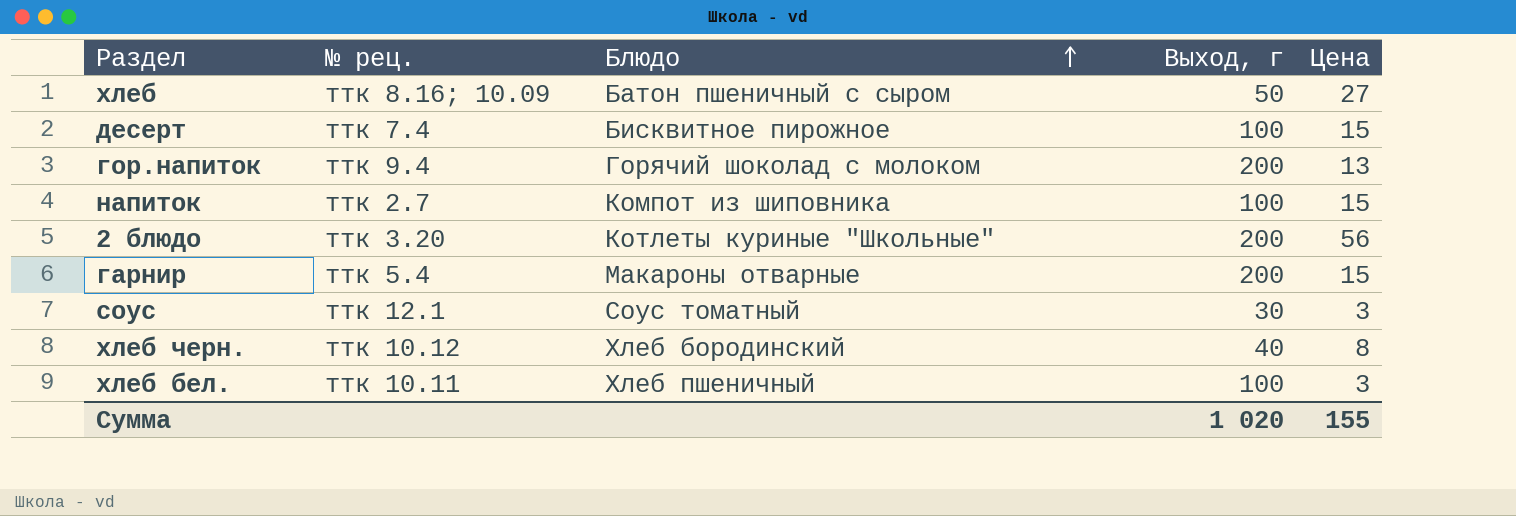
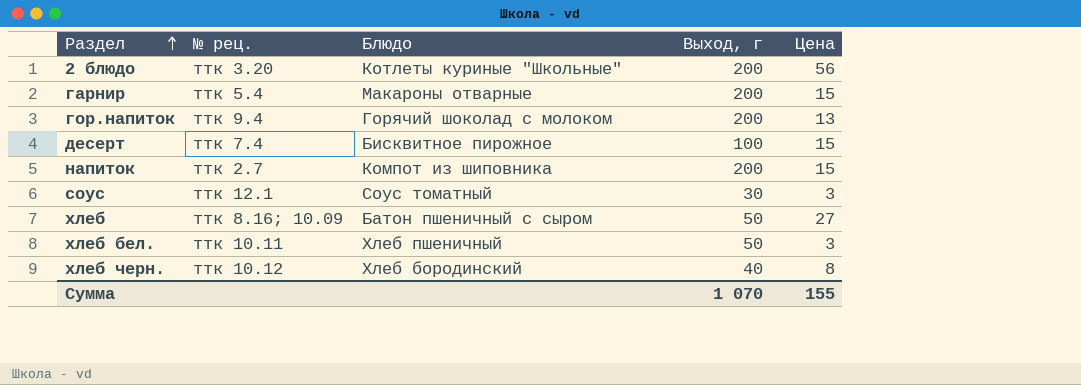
row order: Блюдо ascending -> Раздел ascending
напиток | Выход, г: 100 -> 200
хлеб бел. | Выход, г: 100 -> 50
Сумма | Выход, г: 1 020 -> 1 070

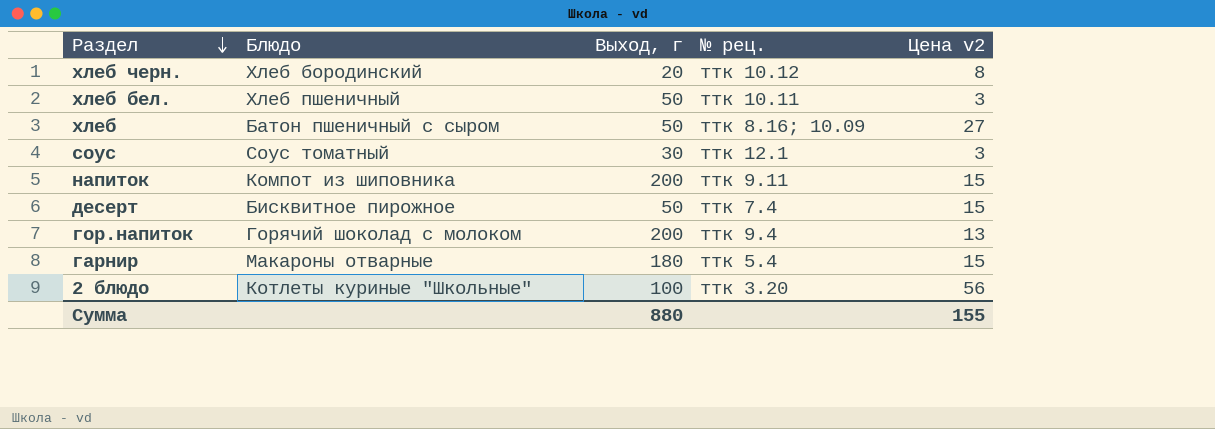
row order: Раздел ascending -> Раздел descending
column № рец. | position: 2 -> 4
column name: Цена -> Цена v2
хлеб черн. | Выход, г: 40 -> 20
напиток | № рец.: ттк 2.7 -> ттк 9.11
десерт | Выход, г: 100 -> 50
гарнир | Выход, г: 200 -> 180
2 блюдо | Выход, г: 200 -> 100
Сумма | Выход, г: 1 070 -> 880

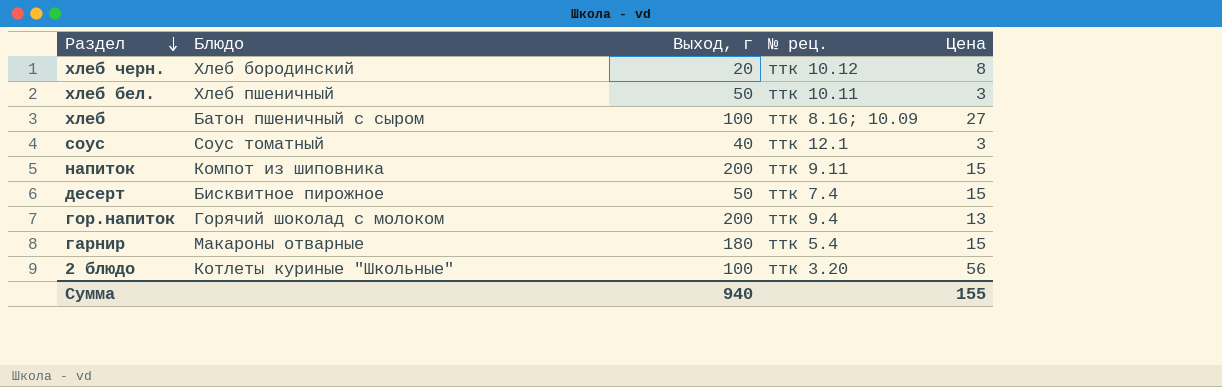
column name: Цена v2 -> Цена
хлеб | Выход, г: 50 -> 100
соус | Выход, г: 30 -> 40
Сумма | Выход, г: 880 -> 940

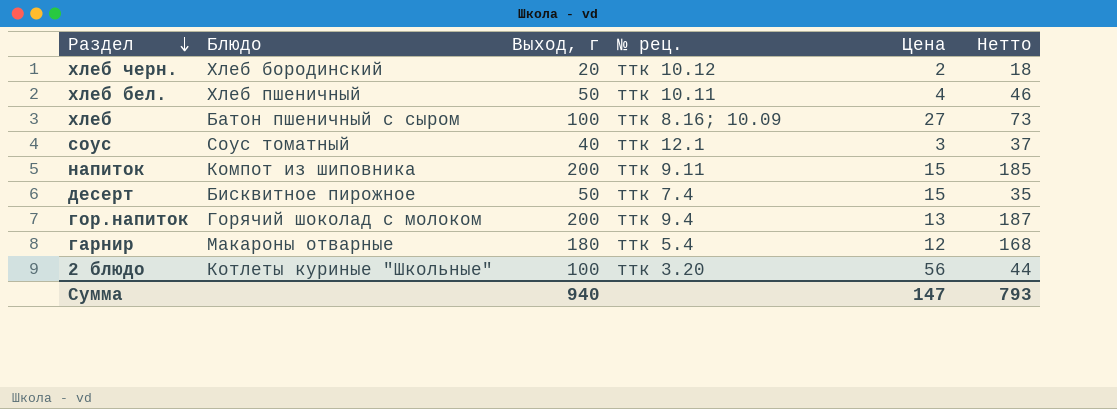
column Нетто | formula: none -> [Выход, г] - [Цена]
хлеб черн. | Цена: 8 -> 2
хлеб бел. | Цена: 3 -> 4
гарнир | Цена: 15 -> 12
Сумма | Цена: 155 -> 147

